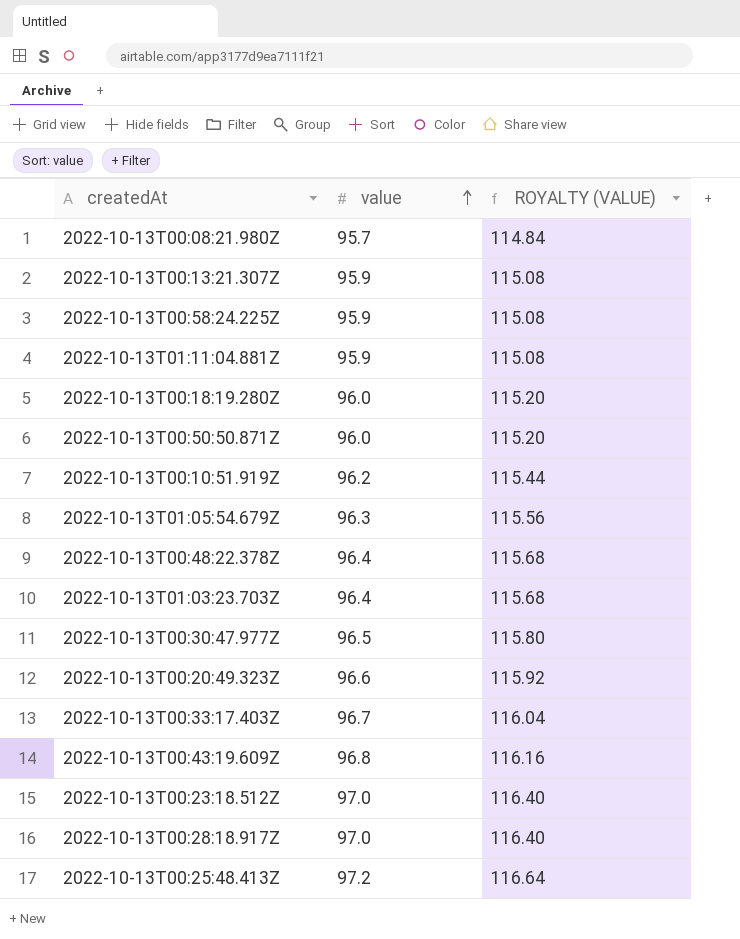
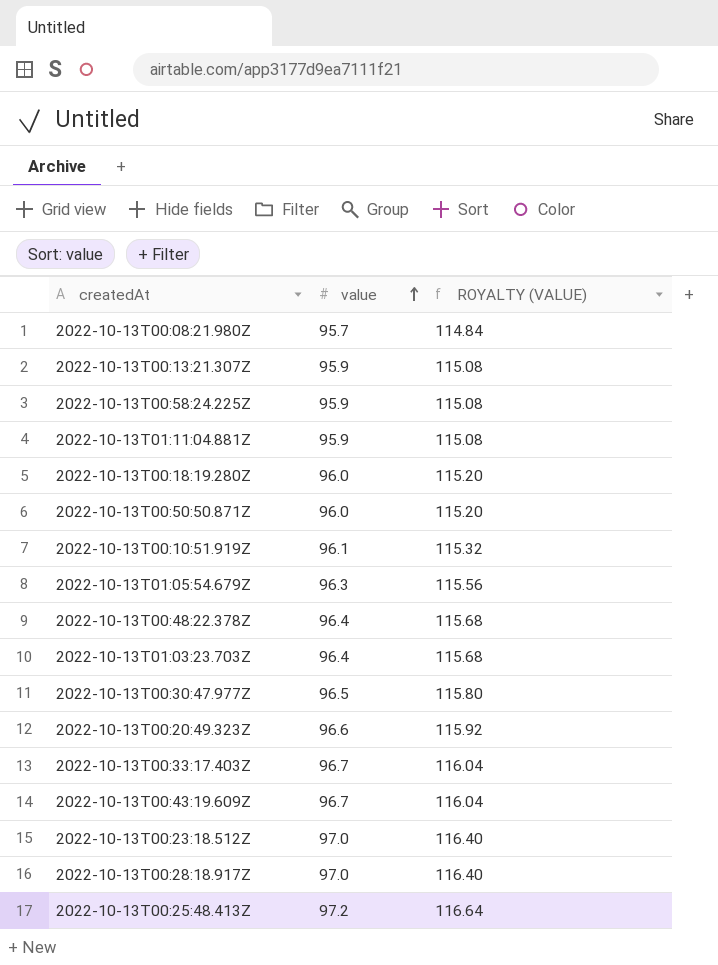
2022-10-13T00:10:51.919Z | value: 96.2 -> 96.1
2022-10-13T00:10:51.919Z | ROYALTY (VALUE): 115.44 -> 115.32
2022-10-13T00:43:19.609Z | value: 96.8 -> 96.7
2022-10-13T00:43:19.609Z | ROYALTY (VALUE): 116.16 -> 116.04

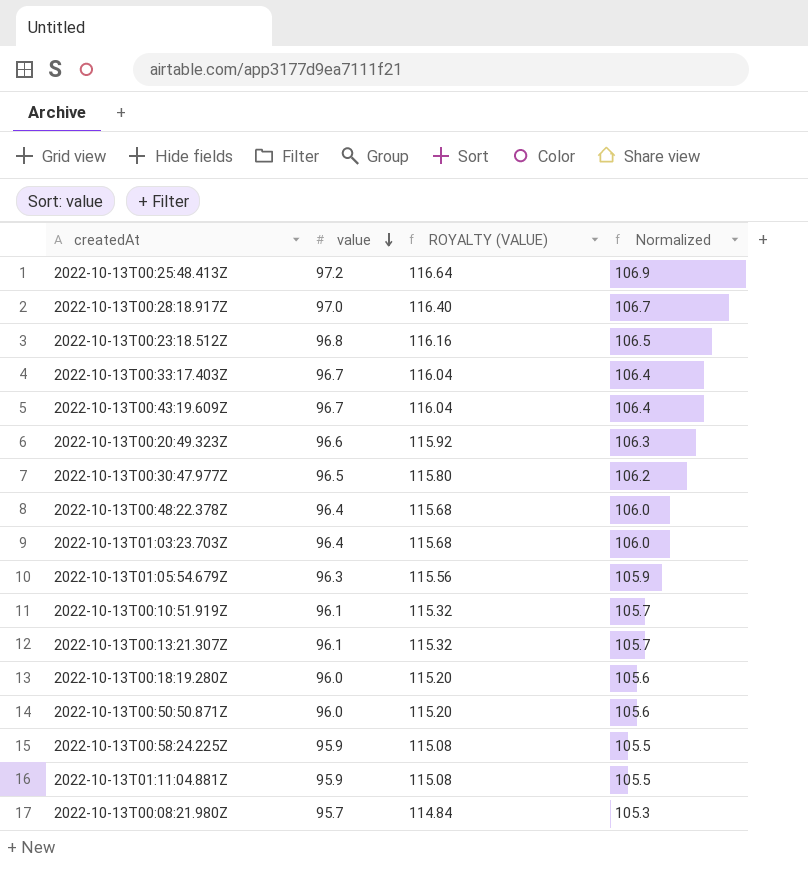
row order: value ascending -> value descending
column Normalized | formula: none -> [value] * 1.1
2022-10-13T00:23:18.512Z | value: 97.0 -> 96.8
2022-10-13T00:23:18.512Z | ROYALTY (VALUE): 116.40 -> 116.16
2022-10-13T00:13:21.307Z | value: 95.9 -> 96.1
2022-10-13T00:13:21.307Z | ROYALTY (VALUE): 115.08 -> 115.32

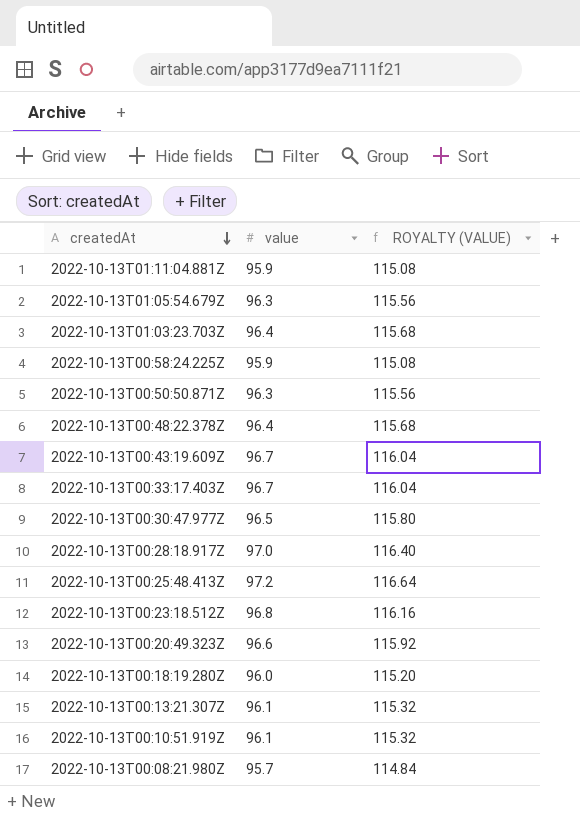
row order: value descending -> createdAt descending
column Normalized | formula: [value] * 1.1 -> none
2022-10-13T00:50:50.871Z | value: 96.0 -> 96.3
2022-10-13T00:50:50.871Z | ROYALTY (VALUE): 115.20 -> 115.56

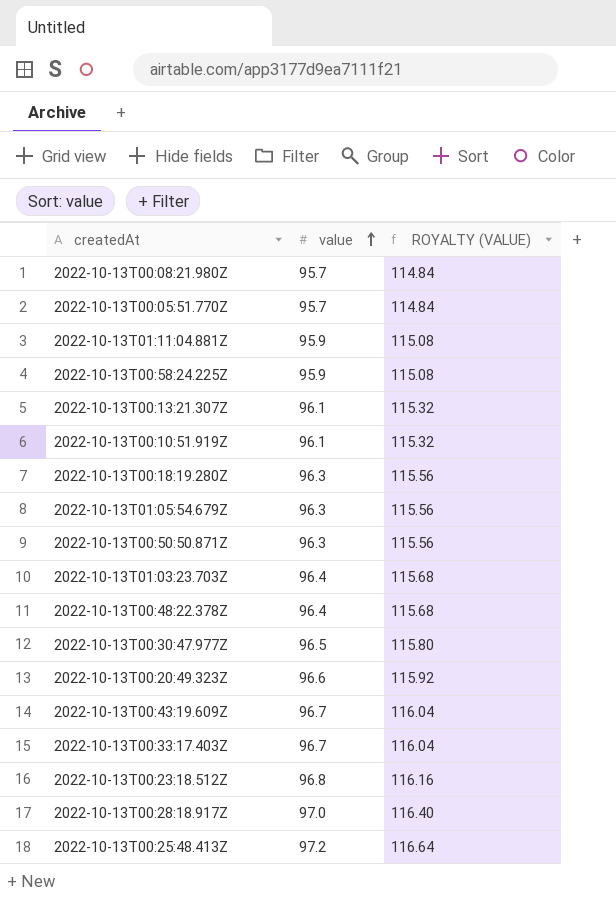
row order: createdAt descending -> value ascending
row 2022-10-13T00:05:51.770Z: none -> 95.7 | 114.84
2022-10-13T00:18:19.280Z | value: 96.0 -> 96.3
2022-10-13T00:18:19.280Z | ROYALTY (VALUE): 115.20 -> 115.56

